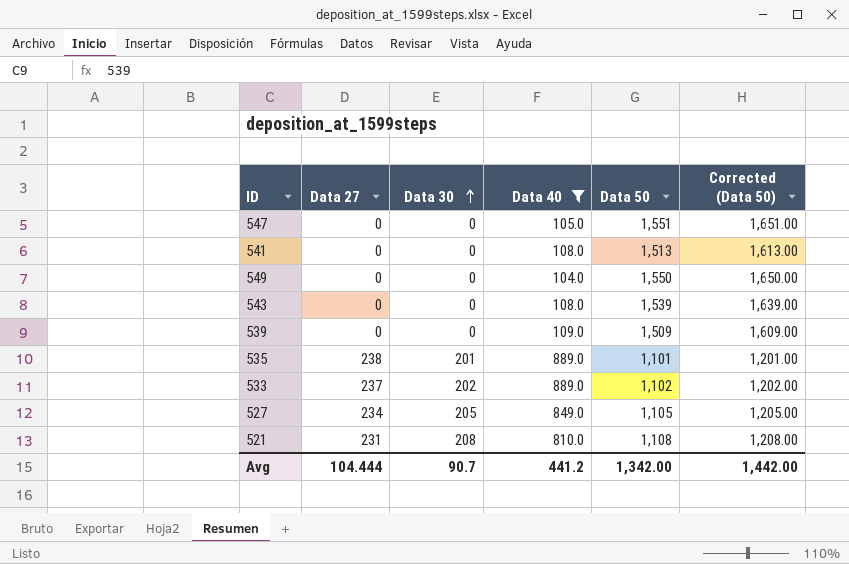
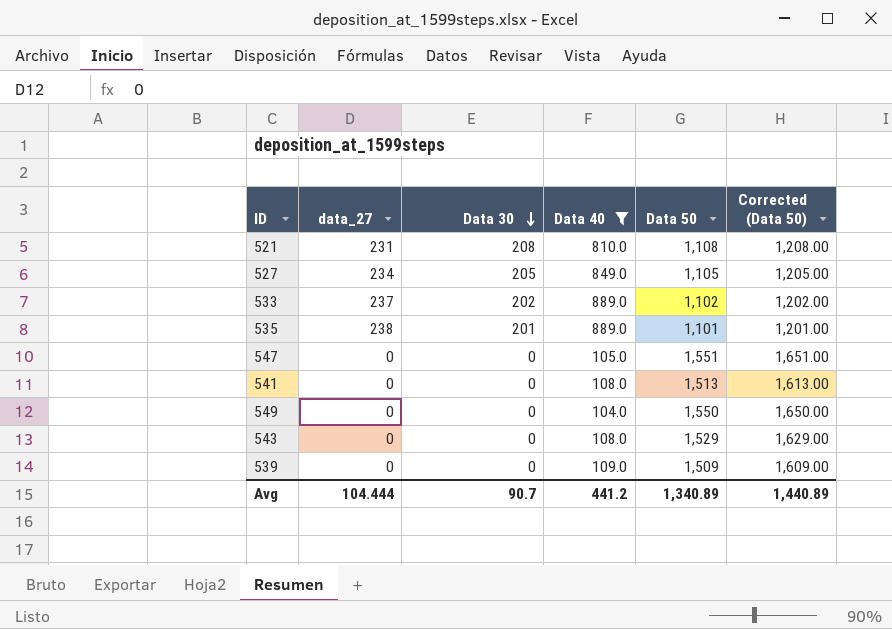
row order: Data 30 ascending -> Data 30 descending
column name: Data 27 -> data_27
543 | Data 50: 1,539 -> 1,529
543 | Corrected (Data 50): 1,639.00 -> 1,629.00
Avg | Data 50: 1,342.00 -> 1,340.89
Avg | Corrected (Data 50): 1,442.00 -> 1,440.89

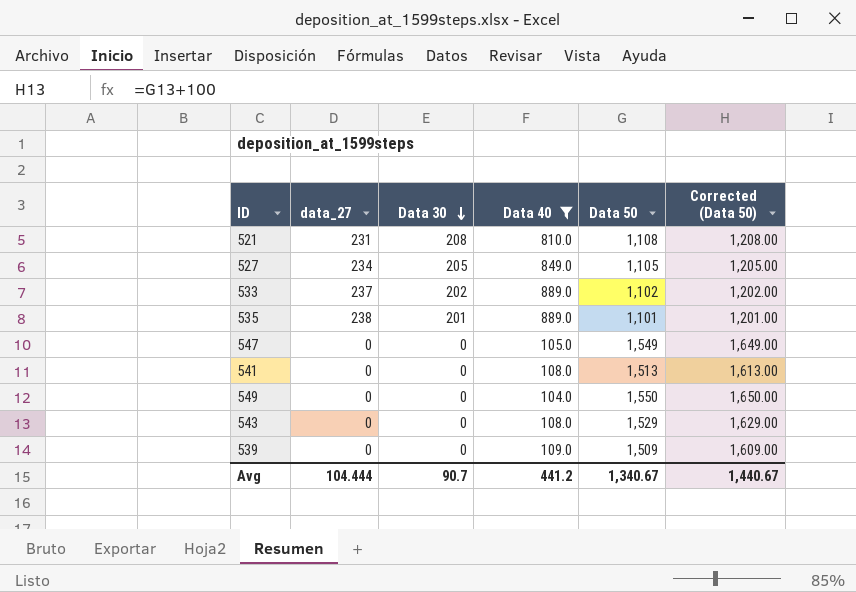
547 | Data 50: 1,551 -> 1,549
547 | Corrected (Data 50): 1,651.00 -> 1,649.00
Avg | Data 50: 1,340.89 -> 1,340.67
Avg | Corrected (Data 50): 1,440.89 -> 1,440.67

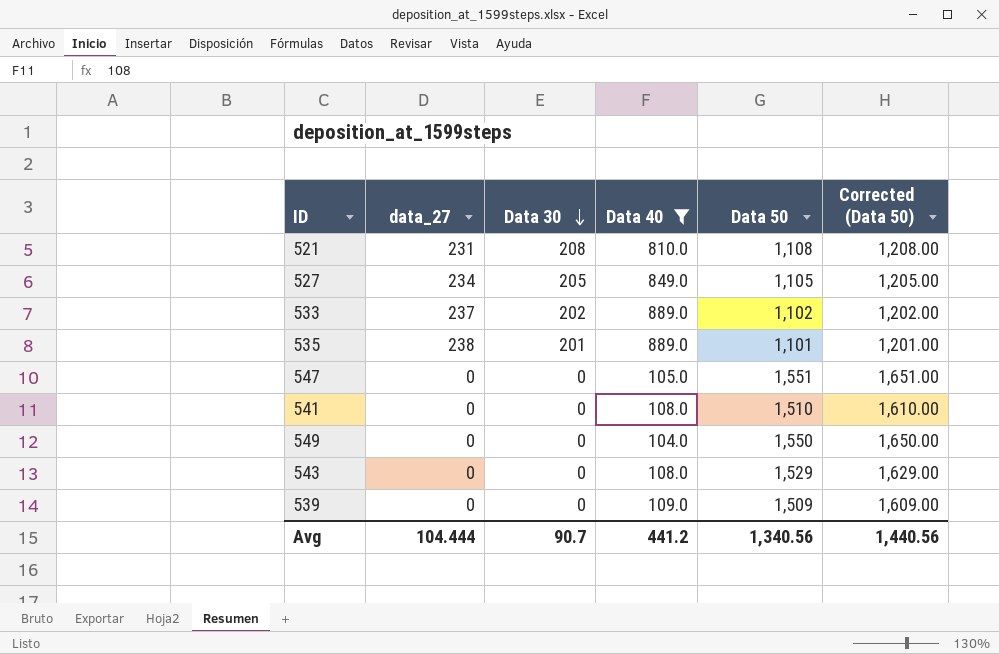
547 | Data 50: 1,549 -> 1,551
547 | Corrected (Data 50): 1,649.00 -> 1,651.00
541 | Data 50: 1,513 -> 1,510
541 | Corrected (Data 50): 1,613.00 -> 1,610.00
Avg | Data 50: 1,340.67 -> 1,340.56
Avg | Corrected (Data 50): 1,440.67 -> 1,440.56

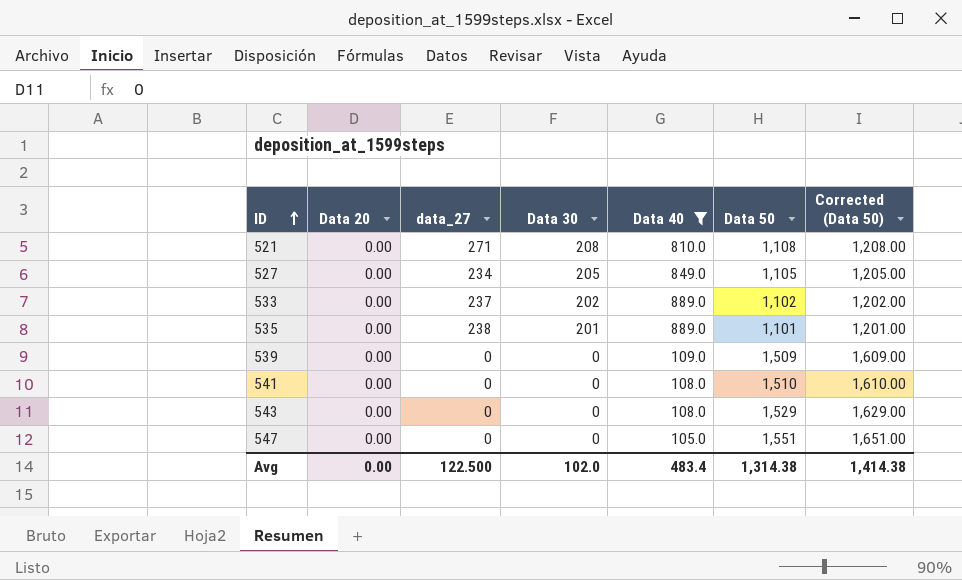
row order: Data 30 descending -> ID ascending
column Data 20 | position: none -> 2
row 549: 0 | 0 | 104.0 | 1,550 | 1,650.00 -> none
521 | data_27: 231 -> 271
Avg | data_27: 104.444 -> 122.500
Avg | Data 30: 90.7 -> 102.0
Avg | Data 40: 441.2 -> 483.4
Avg | Data 50: 1,340.56 -> 1,314.38
Avg | Corrected (Data 50): 1,440.56 -> 1,414.38

